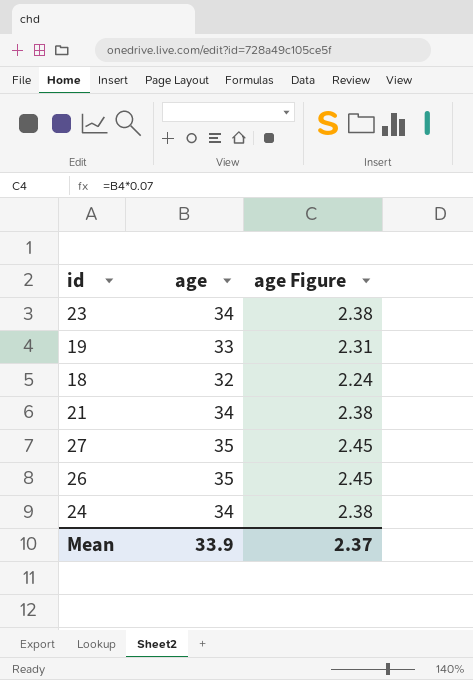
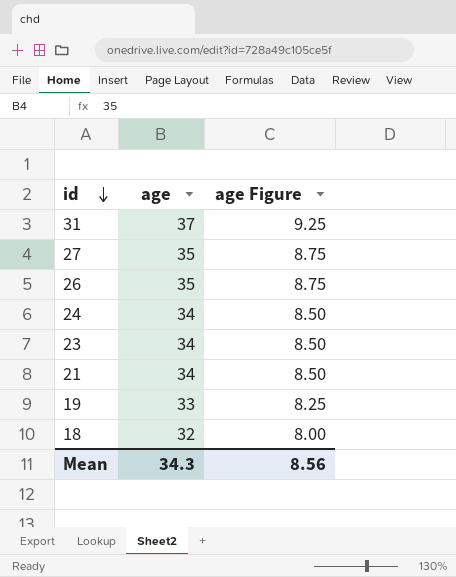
row order: none -> id descending
column age Figure | formula: [age] * 0.07 -> [age] * 0.25
row 31: none -> 37 | 9.25
Mean | age: 33.9 -> 34.3
Mean | age Figure: 2.37 -> 8.56

